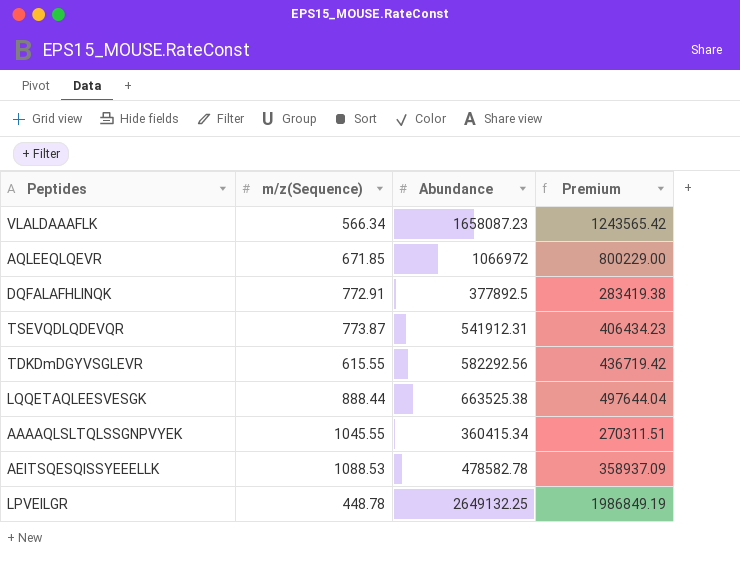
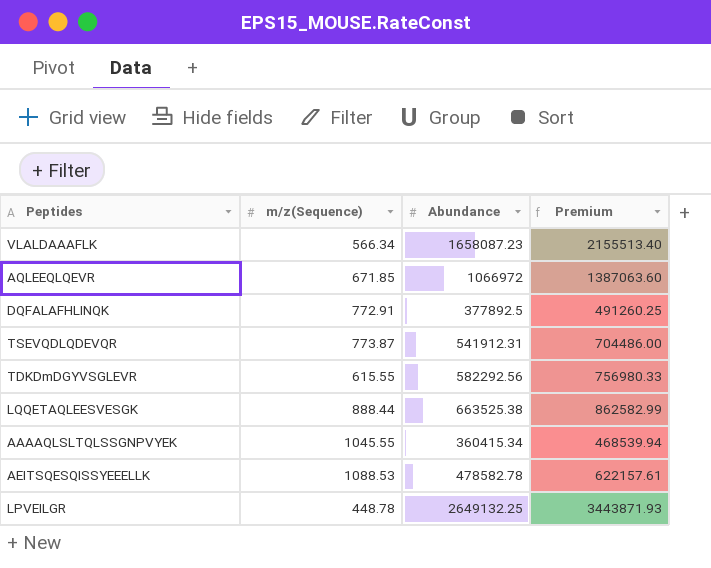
column Premium | formula: [Abundance] * 0.75 -> [Abundance] * 1.3

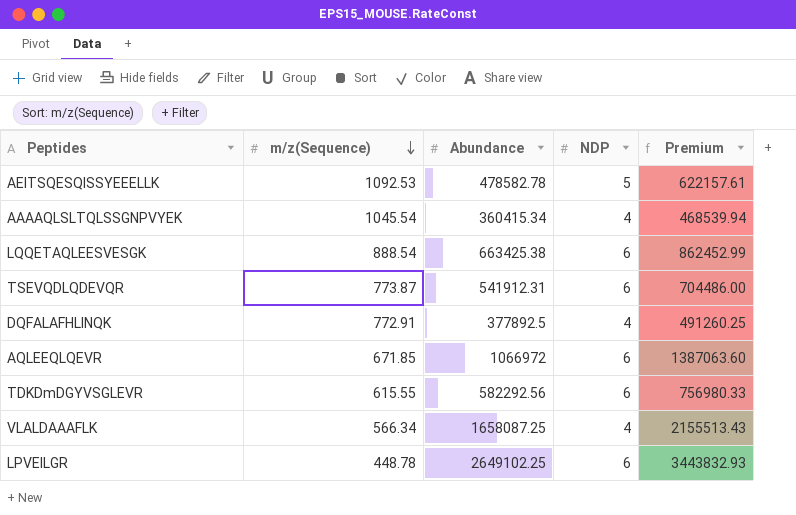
row order: none -> m/z(Sequence) descending
column NDP | position: none -> 4
AEITSQESQISSYEEELLK | m/z(Sequence): 1088.53 -> 1092.53
AAAAQLSLTQLSSGNPVYEK | m/z(Sequence): 1045.55 -> 1045.54
LQQETAQLEESVESGK | m/z(Sequence): 888.44 -> 888.54
LQQETAQLEESVESGK | Abundance: 663525.38 -> 663425.38
LQQETAQLEESVESGK | Premium: 862582.99 -> 862452.99
VLALDAAAFLK | Abundance: 1658087.23 -> 1658087.25
VLALDAAAFLK | Premium: 2155513.40 -> 2155513.43
LPVEILGR | Abundance: 2649132.25 -> 2649102.25
LPVEILGR | Premium: 3443871.93 -> 3443832.93

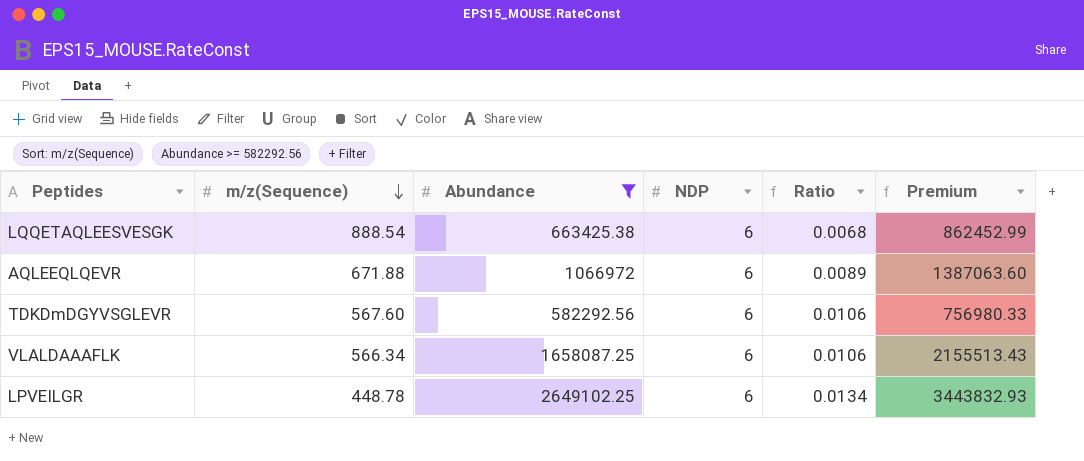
filter: none -> Abundance >= 582292.56
column Ratio | formula: none -> [NDP] / [m/z(Sequence)]
AQLEEQLQEVR | m/z(Sequence): 671.85 -> 671.88
TDKDmDGYVSGLEVR | m/z(Sequence): 615.55 -> 567.60
VLALDAAAFLK | NDP: 4 -> 6

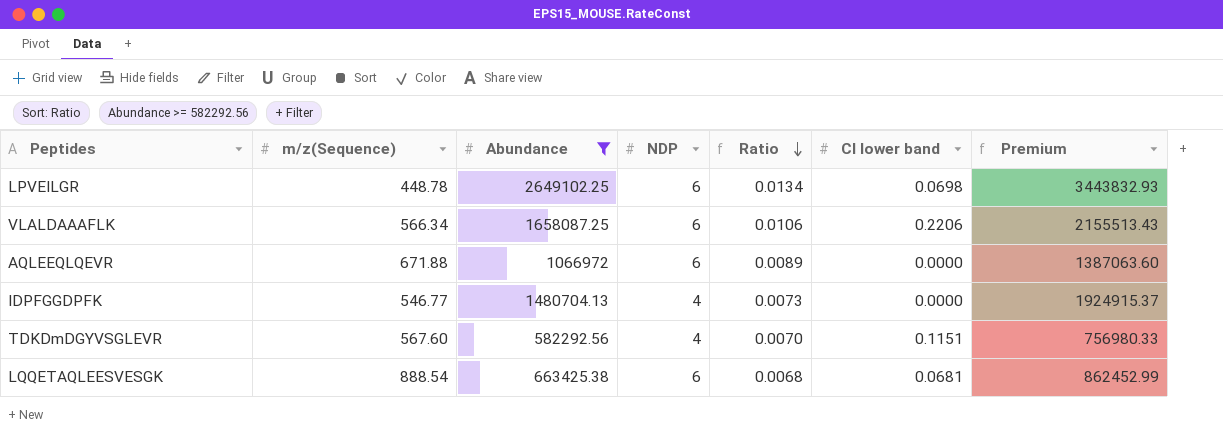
row order: m/z(Sequence) descending -> Ratio descending
column CI lower band | position: none -> 6
row IDPFGGDPFK: none -> 546.77 | 1480704.13 | 4 | 0.0073 | 0.0000 | 1924915.37
TDKDmDGYVSGLEVR | NDP: 6 -> 4
TDKDmDGYVSGLEVR | Ratio: 0.0106 -> 0.0070

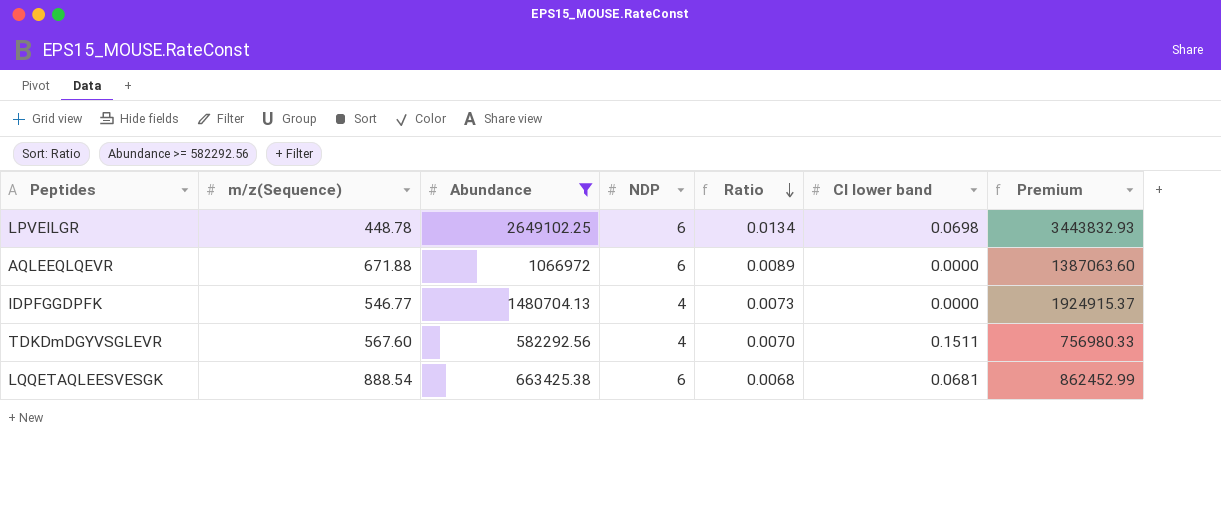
row VLALDAAAFLK: 566.34 | 1658087.25 | 6 | 0.0106 | 0.2206 | 2155513.43 -> none
TDKDmDGYVSGLEVR | CI lower band: 0.1151 -> 0.1511

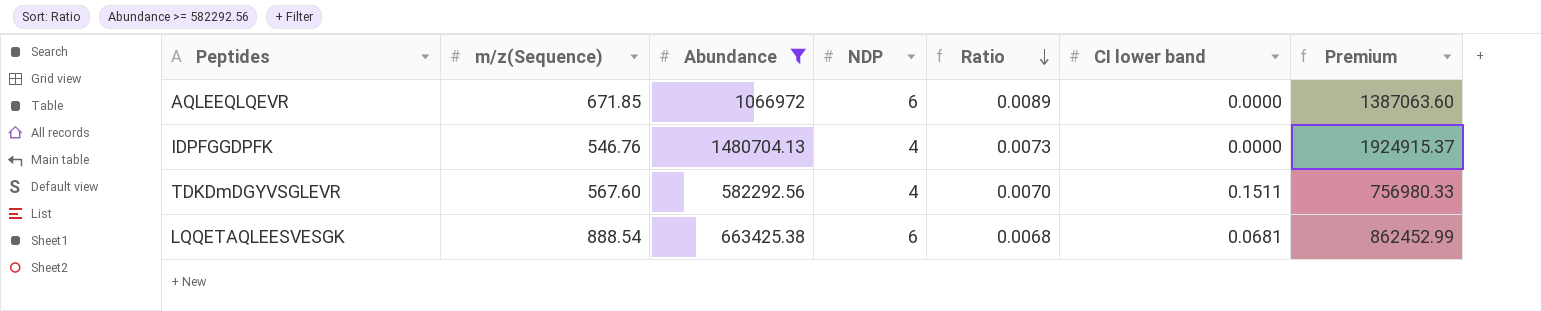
row LPVEILGR: 448.78 | 2649102.25 | 6 | 0.0134 | 0.0698 | 3443832.93 -> none
AQLEEQLQEVR | m/z(Sequence): 671.88 -> 671.85
IDPFGGDPFK | m/z(Sequence): 546.77 -> 546.76

